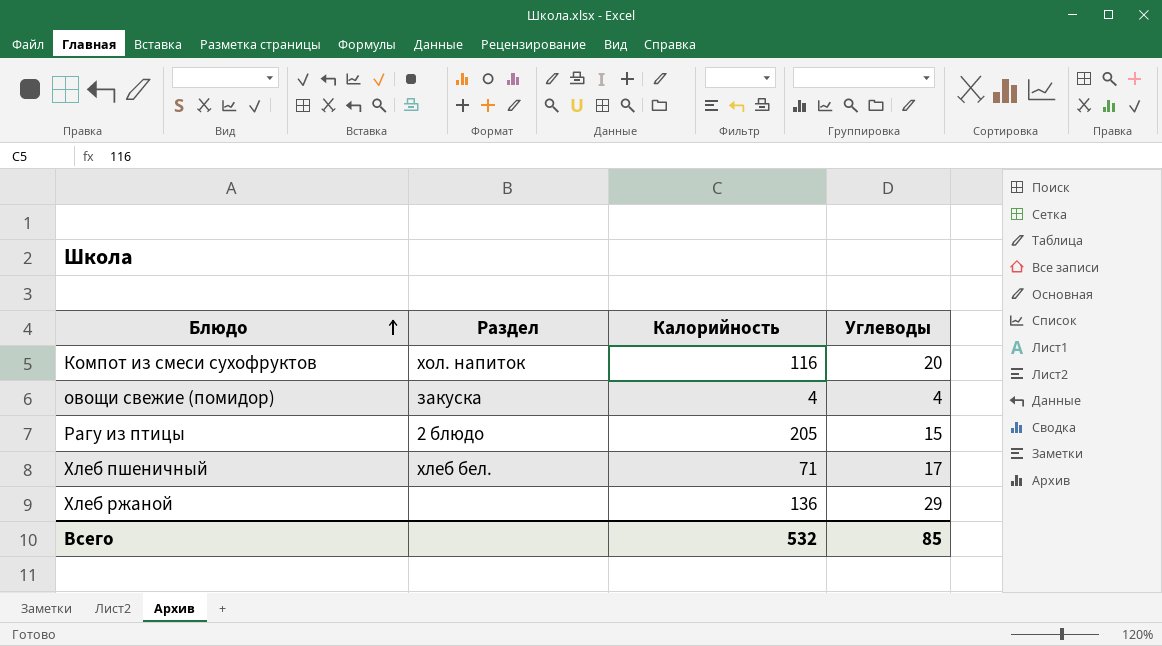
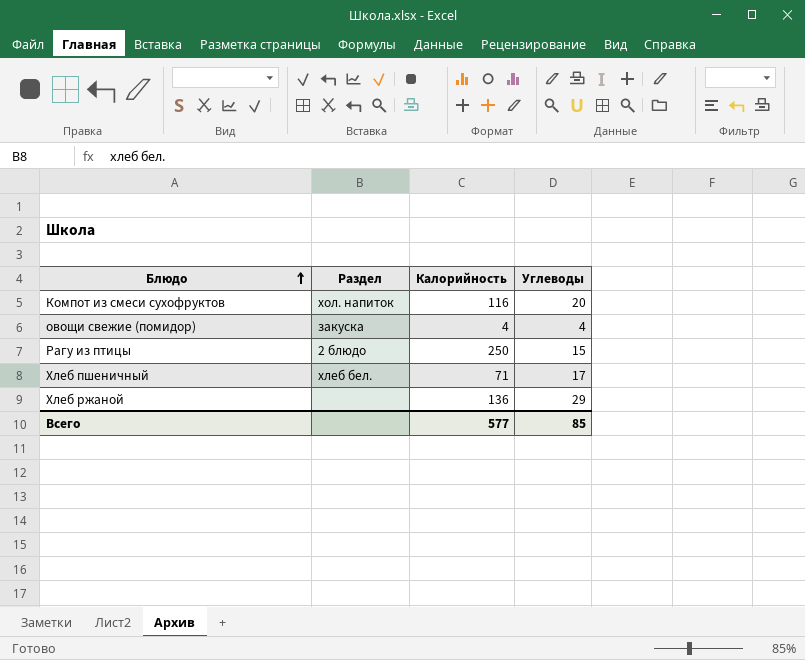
Рагу из птицы | Калорийность: 205 -> 250
Всего | Калорийность: 532 -> 577

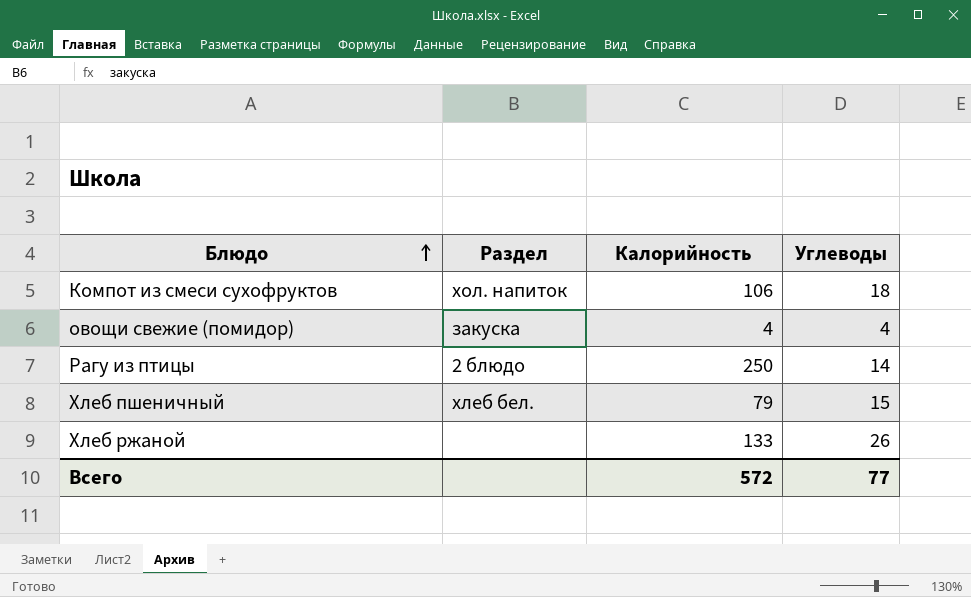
Компот из смеси сухофруктов | Калорийность: 116 -> 106
Компот из смеси сухофруктов | Углеводы: 20 -> 18
Рагу из птицы | Углеводы: 15 -> 14
Хлеб пшеничный | Калорийность: 71 -> 79
Хлеб пшеничный | Углеводы: 17 -> 15
Хлеб ржаной | Калорийность: 136 -> 133
Хлеб ржаной | Углеводы: 29 -> 26
Всего | Калорийность: 577 -> 572
Всего | Углеводы: 85 -> 77

